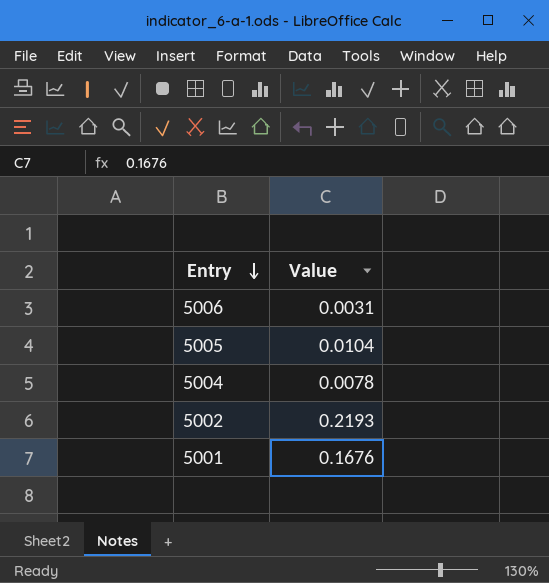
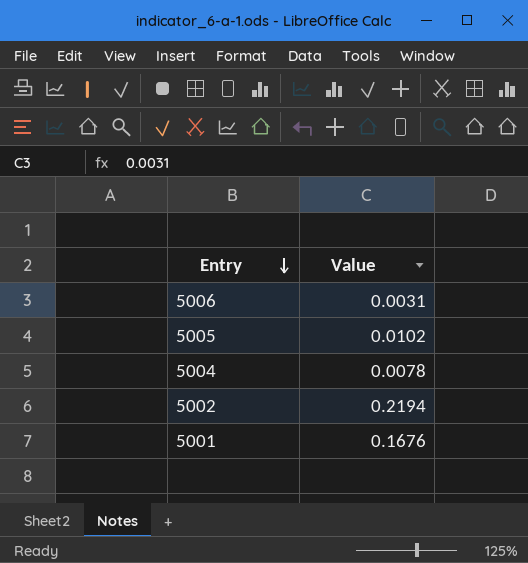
5005 | Value: 0.0104 -> 0.0102
5002 | Value: 0.2193 -> 0.2194

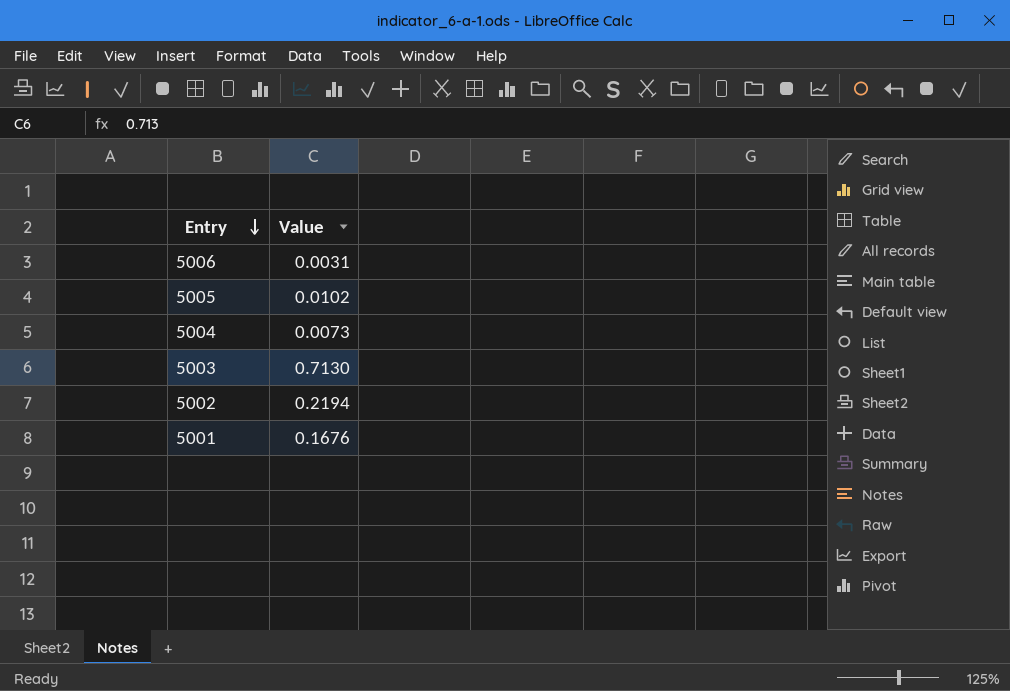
5004 | Value: 0.0078 -> 0.0073
row 5003: none -> 0.7130

